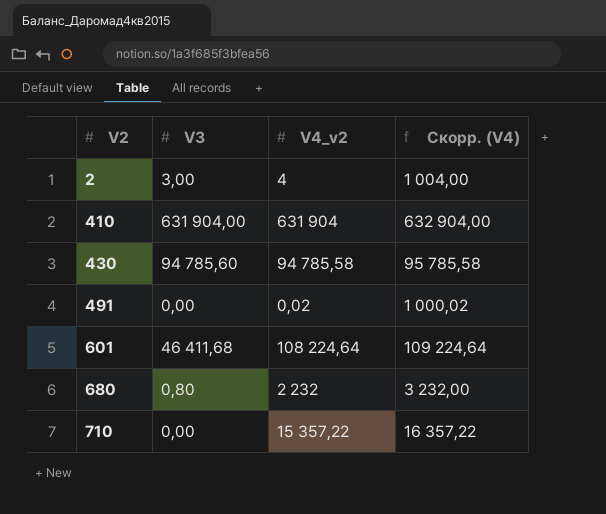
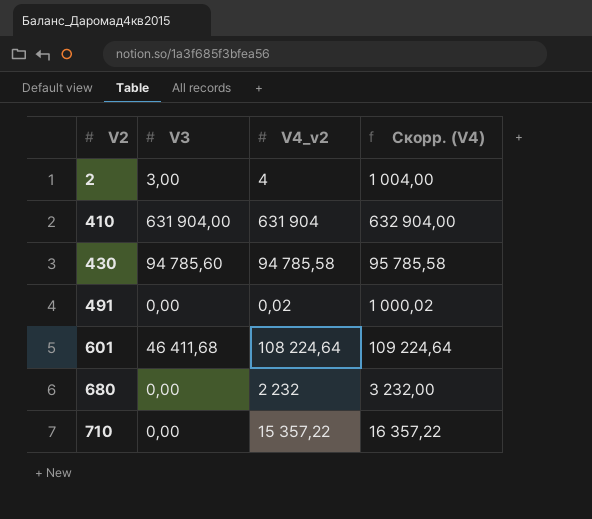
680 | V3: 0,80 -> 0,00

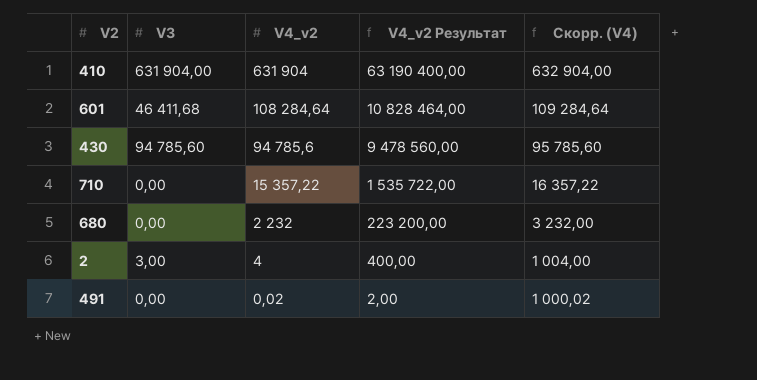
row order: V2 ascending -> V4_v2 descending
column V4_v2 Результат | formula: none -> [V4_v2] * 100
601 | V4_v2: 108 224,64 -> 108 284,64
601 | Скорр. (V4): 109 224,64 -> 109 284,64
430 | V4_v2: 94 785,58 -> 94 785,6
430 | Скорр. (V4): 95 785,58 -> 95 785,60

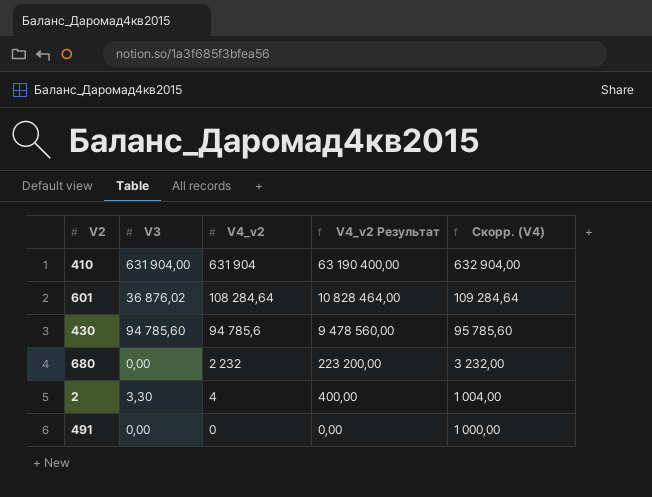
row 710: 0,00 | 15 357,22 | 1 535 722,00 | 16 357,22 -> none
601 | V3: 46 411,68 -> 36 876,02
2 | V3: 3,00 -> 3,30
491 | V4_v2: 0,02 -> 0
491 | V4_v2 Результат: 2,00 -> 0,00
491 | Скорр. (V4): 1 000,02 -> 1 000,00

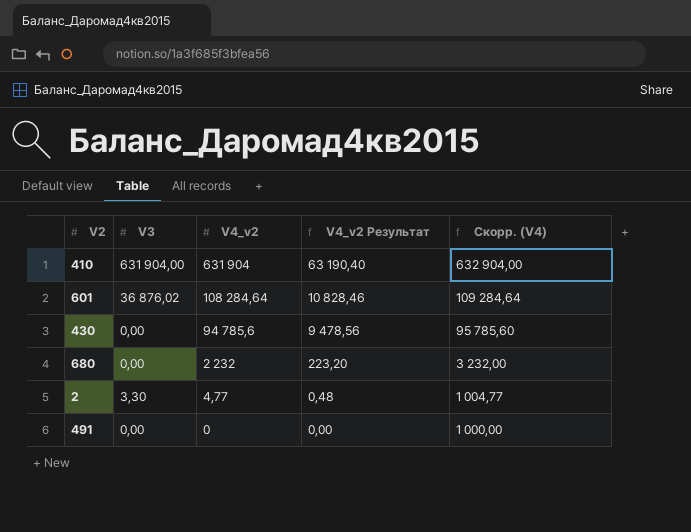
column V4_v2 Результат | formula: [V4_v2] * 100 -> [V4_v2] * 0,1
430 | V3: 94 785,60 -> 0,00
2 | V4_v2: 4 -> 4,77
2 | Скорр. (V4): 1 004,00 -> 1 004,77

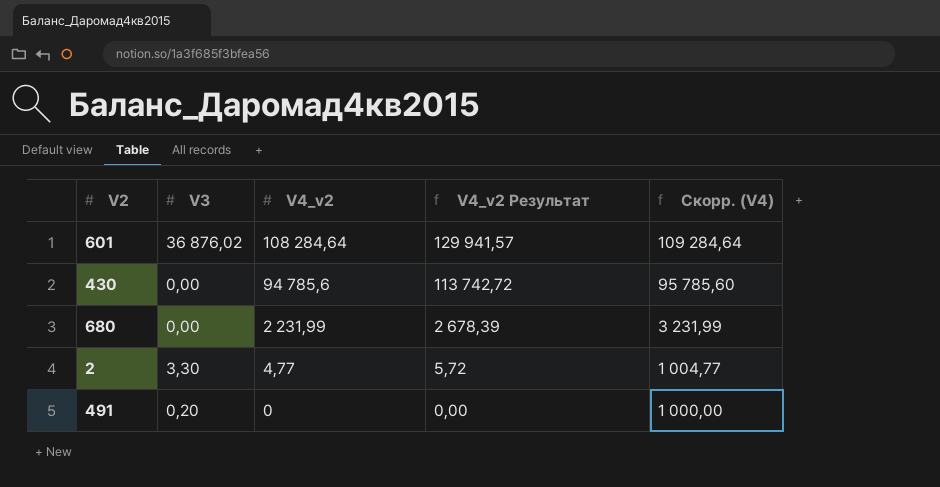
column V4_v2 Результат | formula: [V4_v2] * 0,1 -> [V4_v2] * 1,2
row 410: 631 904,00 | 631 904 | 63 190,40 | 632 904,00 -> none
680 | V4_v2: 2 232 -> 2 231,99
680 | Скорр. (V4): 3 232,00 -> 3 231,99
491 | V3: 0,00 -> 0,20

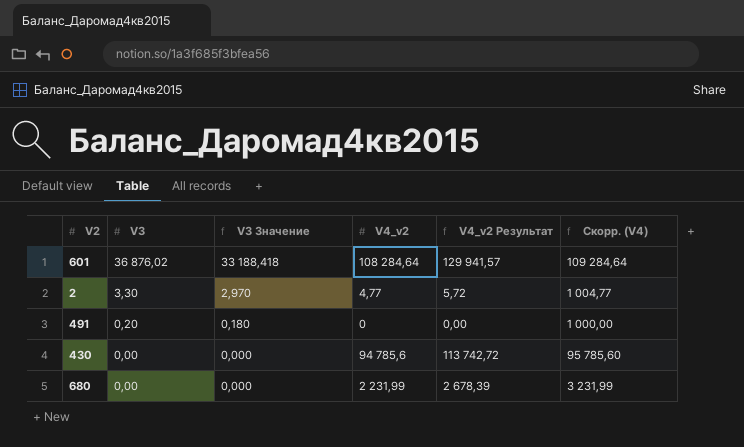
row order: V4_v2 descending -> V3 descending
column V3 Значение | formula: none -> [V3] * 0,9

